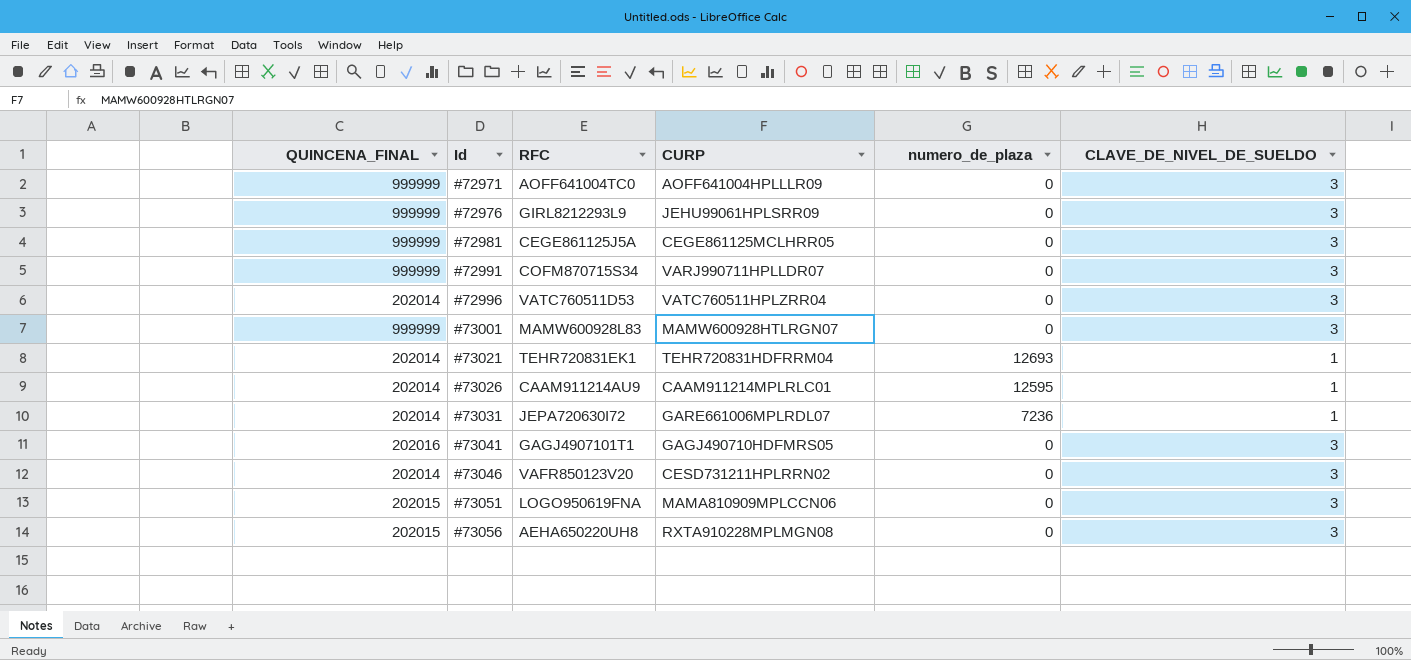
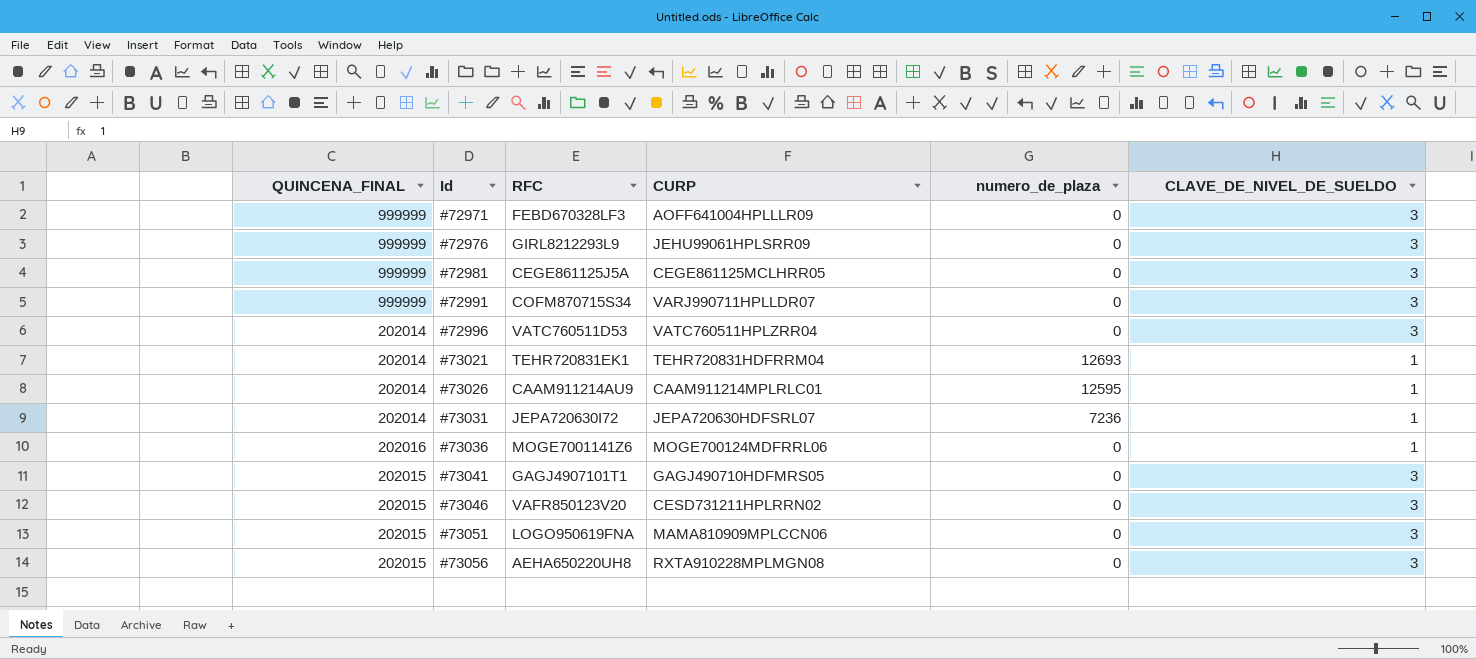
row #73001: 999999 | MAMW600928L83 | MAMW600928HTLRGN07 | 0 | 3 -> none
#72971 | RFC: AOFF641004TC0 -> FEBD670328LF3
#73031 | CURP: GARE661006MPLRDL07 -> JEPA720630HDFSRL07
row #73036: none -> 202016 | MOGE7001141Z6 | MOGE700124MDFRRL06 | 0 | 1
#73041 | QUINCENA_FINAL: 202016 -> 202015
#73046 | QUINCENA_FINAL: 202014 -> 202015

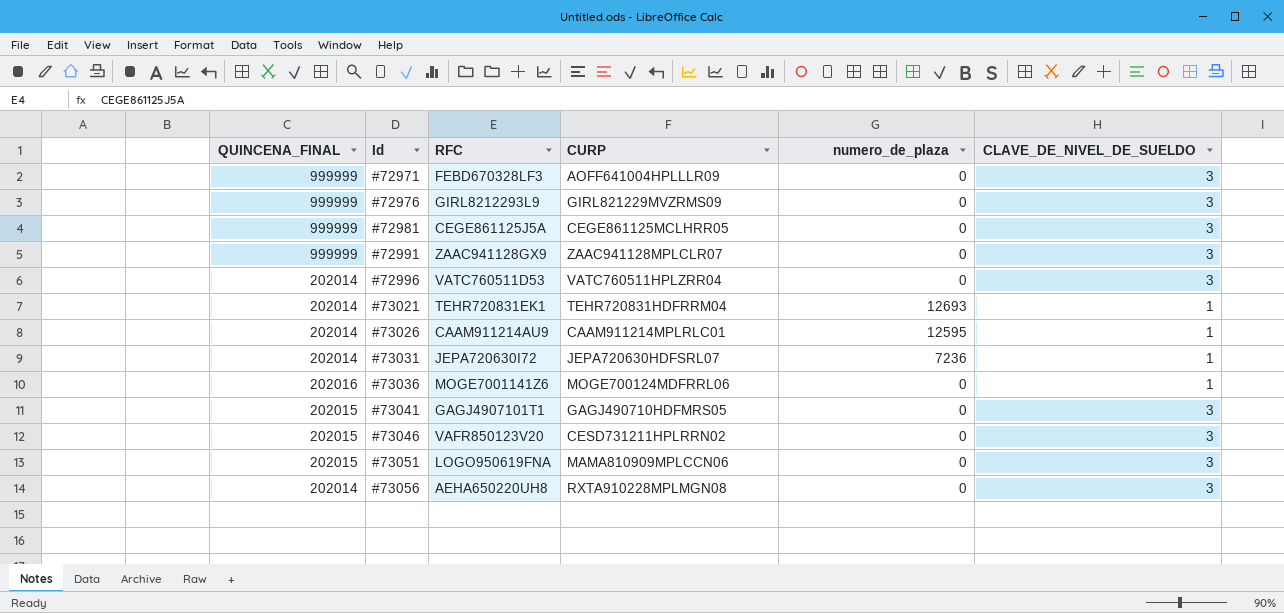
#72976 | CURP: JEHU99061HPLSRR09 -> GIRL821229MVZRMS09
#72991 | RFC: COFM870715S34 -> ZAAC941128GX9
#72991 | CURP: VARJ990711HPLLDR07 -> ZAAC941128MPLCLR07
#73056 | QUINCENA_FINAL: 202015 -> 202014

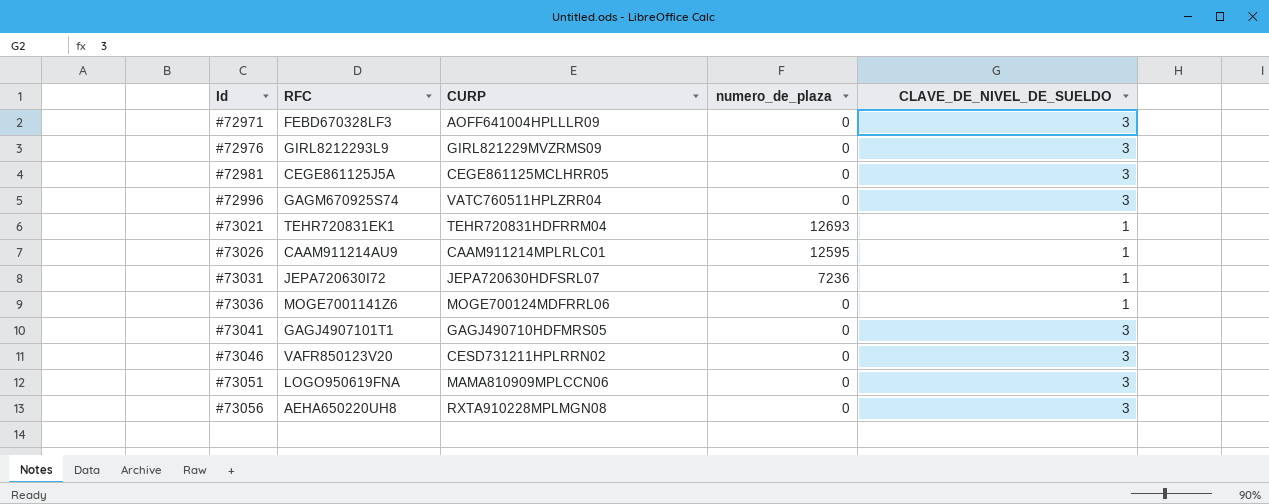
column QUINCENA_FINAL | position: 1 -> none
row #72991: 999999 | ZAAC941128GX9 | ZAAC941128MPLCLR07 | 0 | 3 -> none
#72996 | RFC: VATC760511D53 -> GAGM670925S74

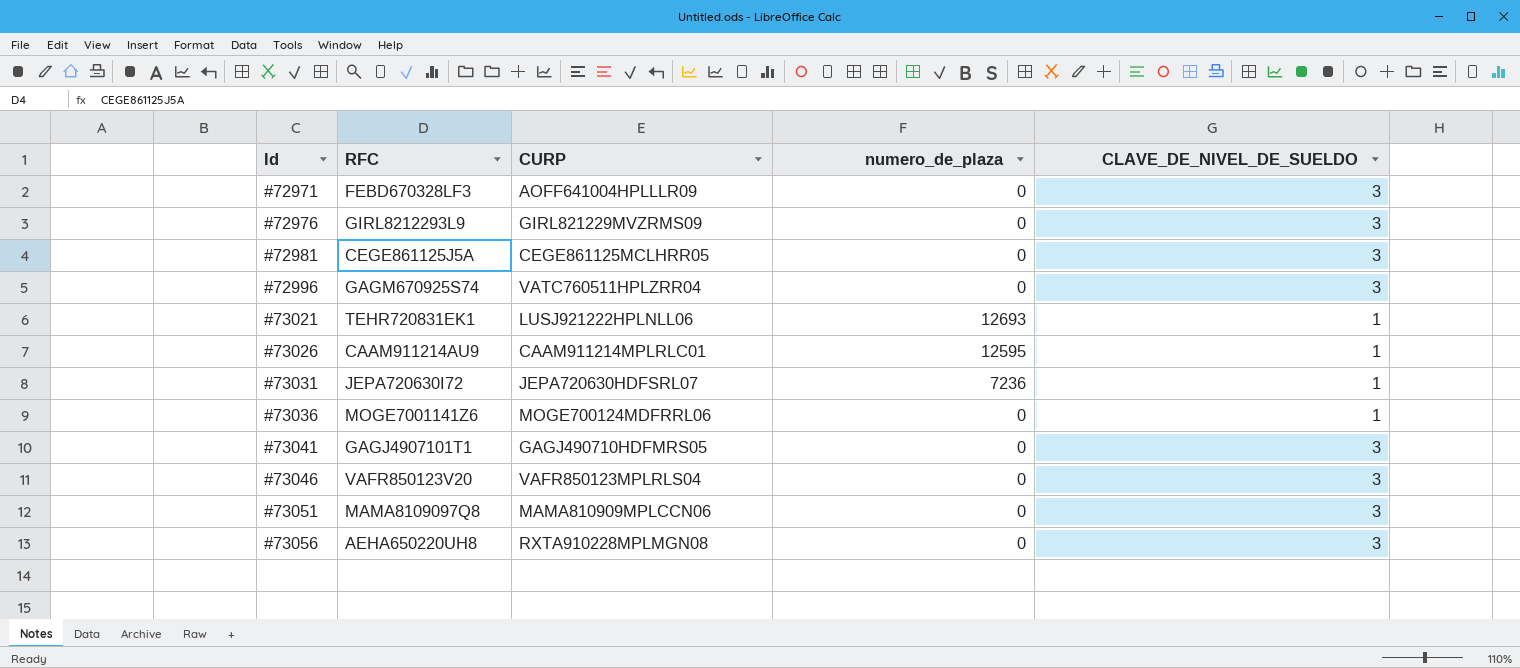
#73021 | CURP: TEHR720831HDFRRM04 -> LUSJ921222HPLNLL06
#73046 | CURP: CESD731211HPLRRN02 -> VAFR850123MPLRLS04
#73051 | RFC: LOGO950619FNA -> MAMA8109097Q8

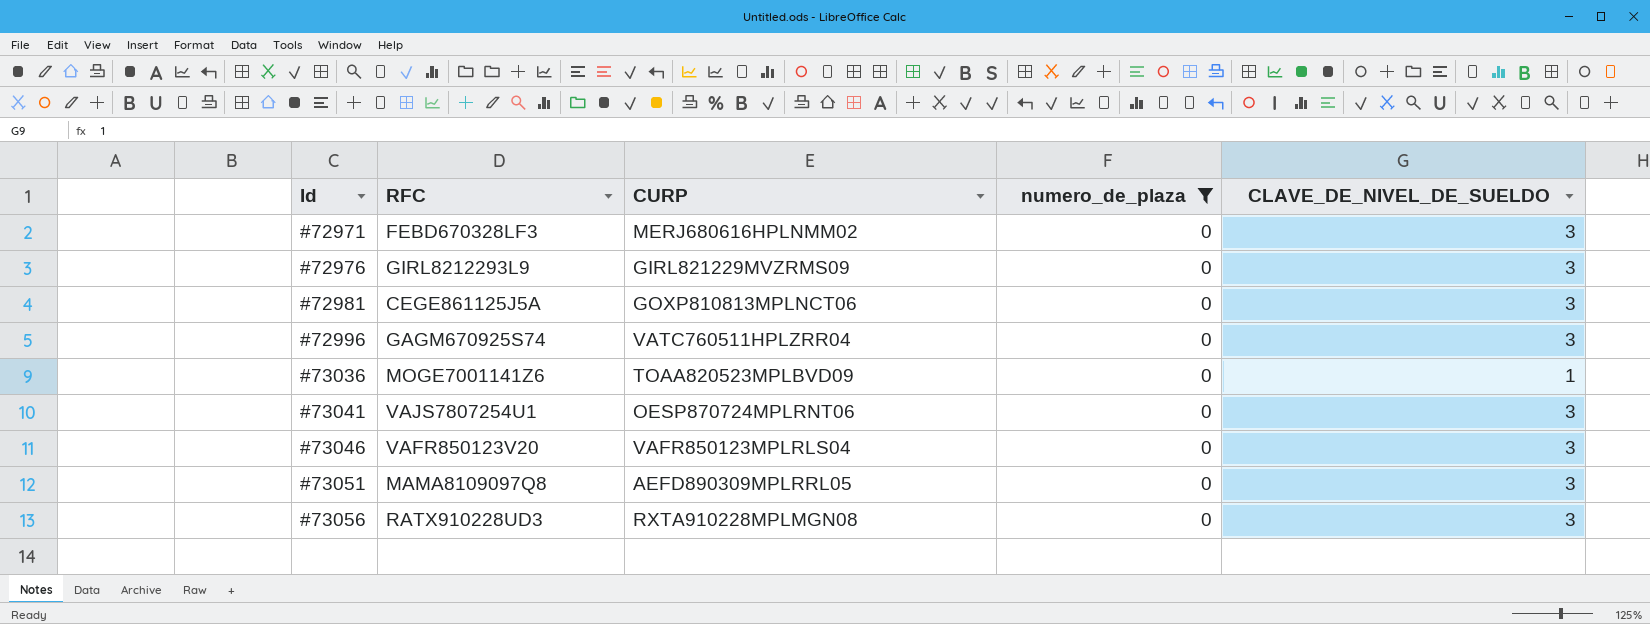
filter: none -> numero_de_plaza = 0
#72971 | CURP: AOFF641004HPLLLR09 -> MERJ680616HPLNMM02
#72981 | CURP: CEGE861125MCLHRR05 -> GOXP810813MPLNCT06
#73036 | CURP: MOGE700124MDFRRL06 -> TOAA820523MPLBVD09
#73041 | RFC: GAGJ4907101T1 -> VAJS7807254U1
#73041 | CURP: GAGJ490710HDFMRS05 -> OESP870724MPLRNT06
#73051 | CURP: MAMA810909MPLCCN06 -> AEFD890309MPLRRL05
#73056 | RFC: AEHA650220UH8 -> RATX910228UD3

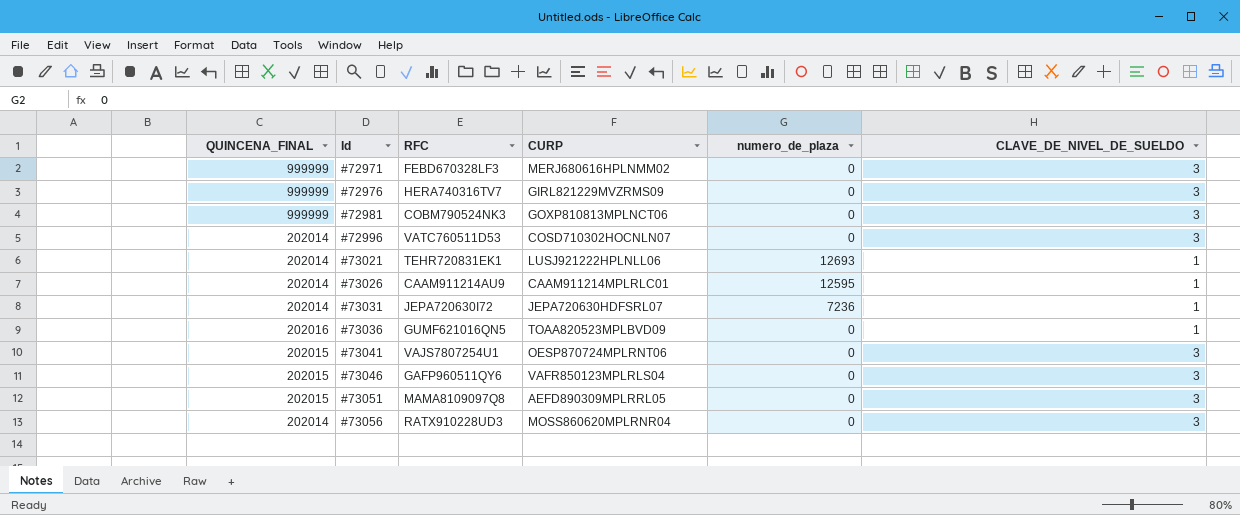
filter: numero_de_plaza = 0 -> none
column QUINCENA_FINAL | position: none -> 1
#72976 | RFC: GIRL8212293L9 -> HERA740316TV7
#72981 | RFC: CEGE861125J5A -> COBM790524NK3
#72996 | RFC: GAGM670925S74 -> VATC760511D53
#72996 | CURP: VATC760511HPLZRR04 -> COSD710302HOCNLN07
#73036 | RFC: MOGE7001141Z6 -> GUMF621016QN5
#73046 | RFC: VAFR850123V20 -> GAFP960511QY6
#73056 | CURP: RXTA910228MPLMGN08 -> MOSS860620MPLRNR04

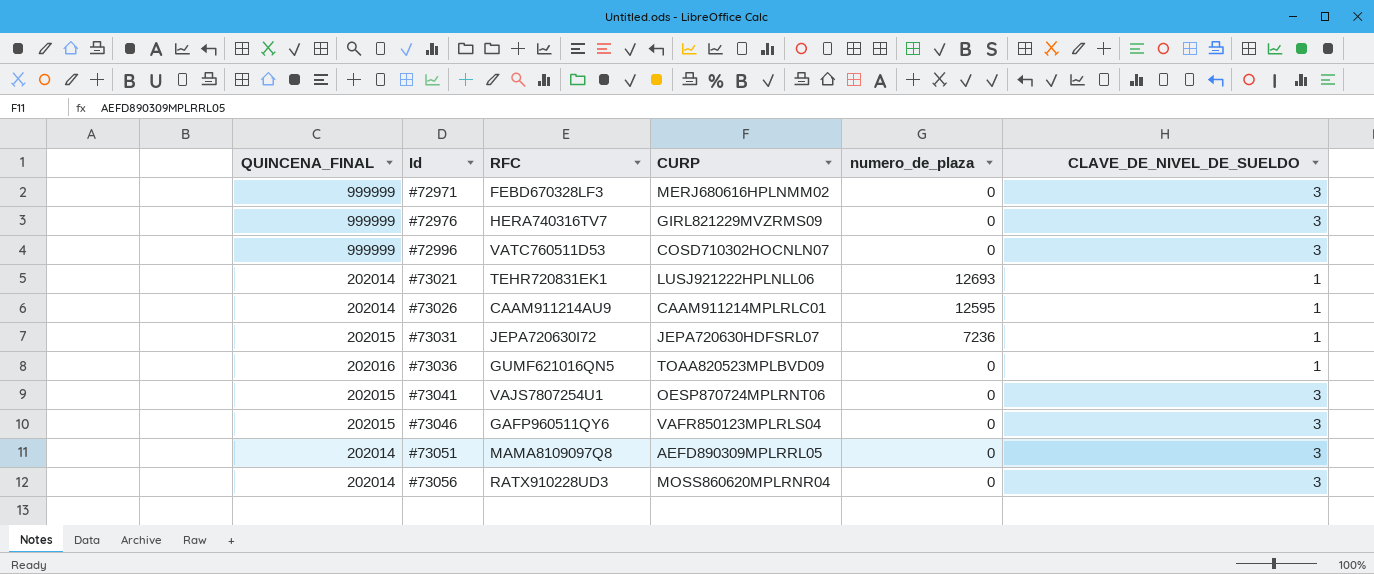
row #72981: 999999 | COBM790524NK3 | GOXP810813MPLNCT06 | 0 | 3 -> none
#72996 | QUINCENA_FINAL: 202014 -> 999999
#73031 | QUINCENA_FINAL: 202014 -> 202015
#73051 | QUINCENA_FINAL: 202015 -> 202014

